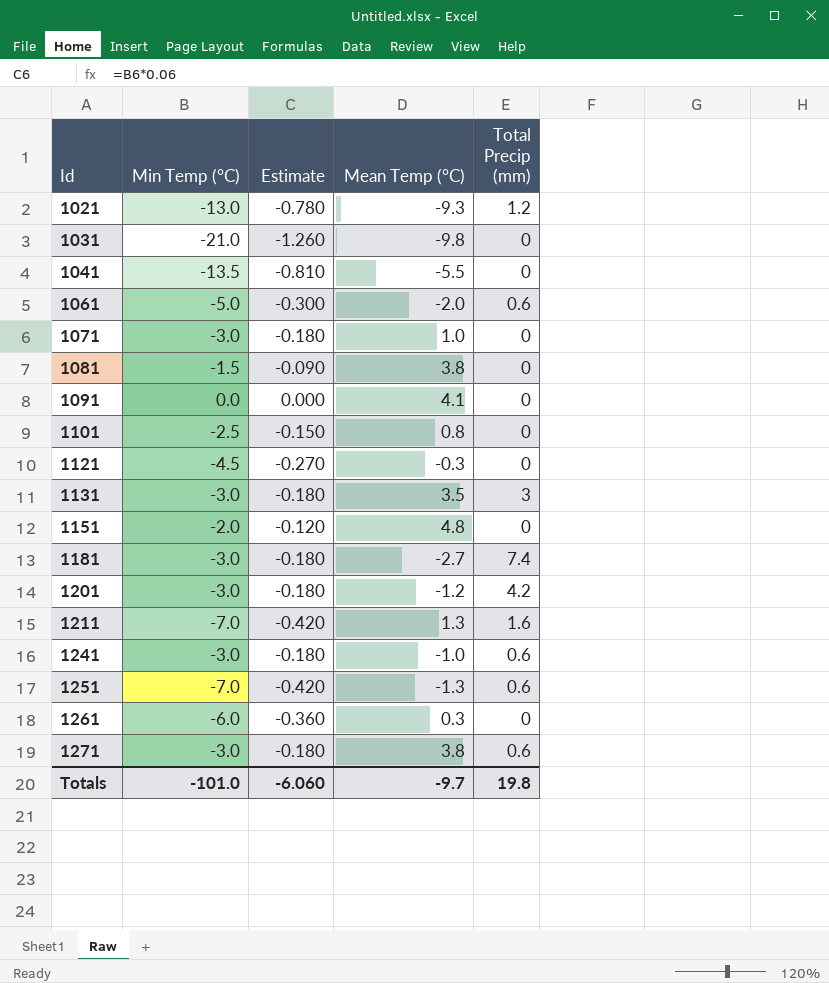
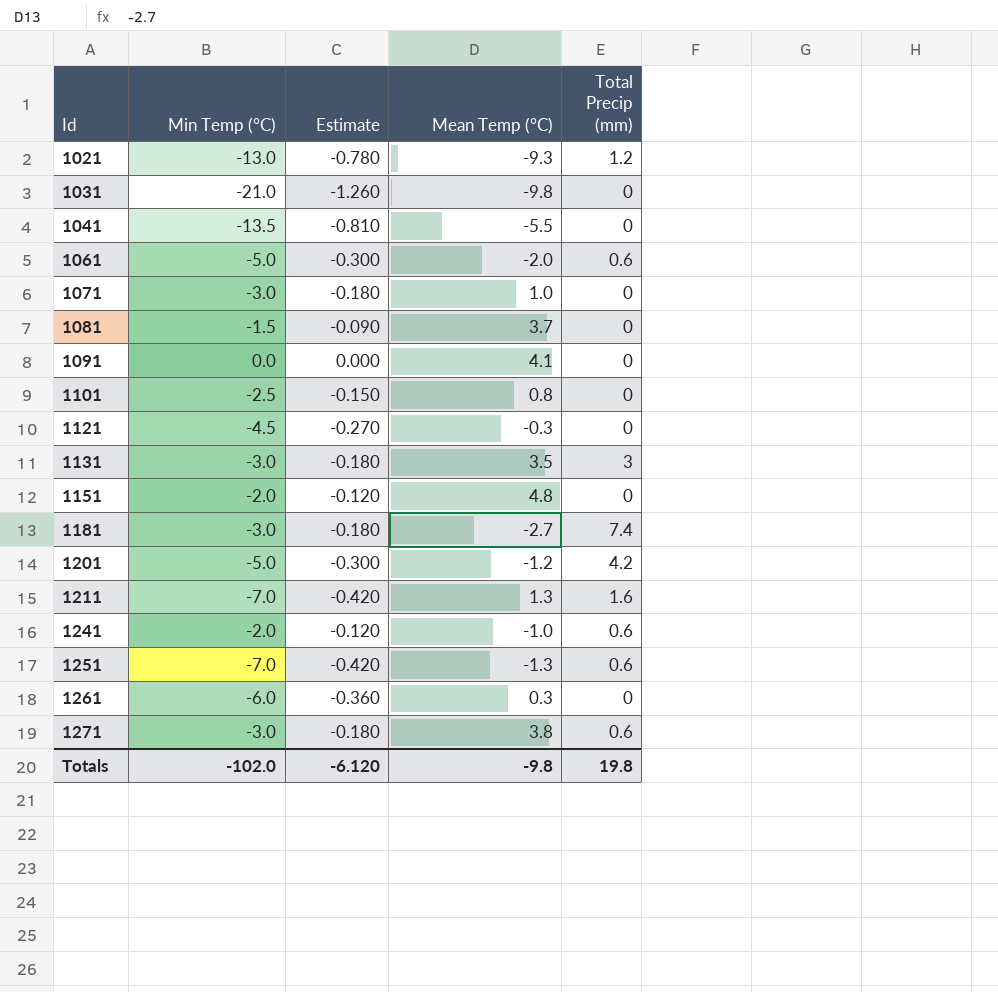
1081 | Mean Temp (°C): 3.8 -> 3.7
1201 | Min Temp (°C): -3.0 -> -5.0
1201 | Estimate: -0.180 -> -0.300
1241 | Min Temp (°C): -3.0 -> -2.0
1241 | Estimate: -0.180 -> -0.120
Totals | Min Temp (°C): -101.0 -> -102.0
Totals | Estimate: -6.060 -> -6.120
Totals | Mean Temp (°C): -9.7 -> -9.8

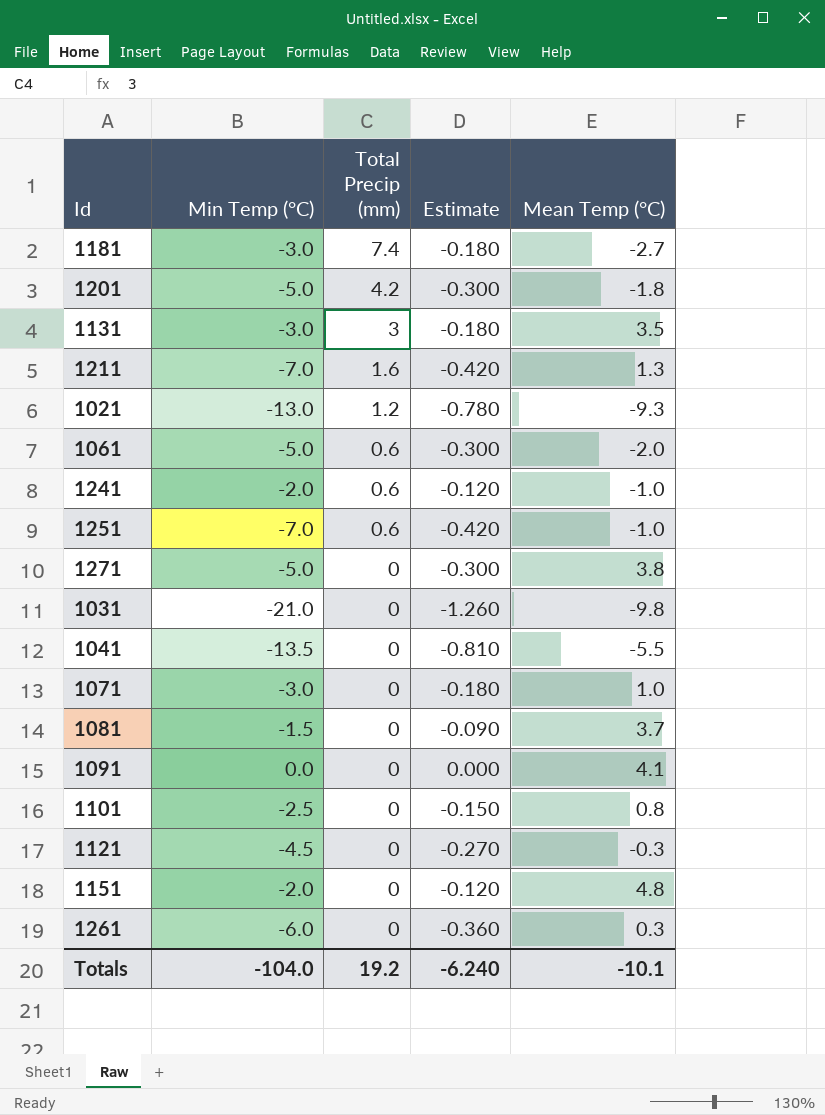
row order: Id ascending -> Total Precip (mm) descending
column Total Precip (mm) | position: 5 -> 3
1201 | Mean Temp (°C): -1.2 -> -1.8
1251 | Mean Temp (°C): -1.3 -> -1.0
1271 | Min Temp (°C): -3.0 -> -5.0
1271 | Total Precip (mm): 0.6 -> 0
1271 | Estimate: -0.180 -> -0.300
Totals | Min Temp (°C): -102.0 -> -104.0
Totals | Total Precip (mm): 19.8 -> 19.2
Totals | Estimate: -6.120 -> -6.240
Totals | Mean Temp (°C): -9.8 -> -10.1

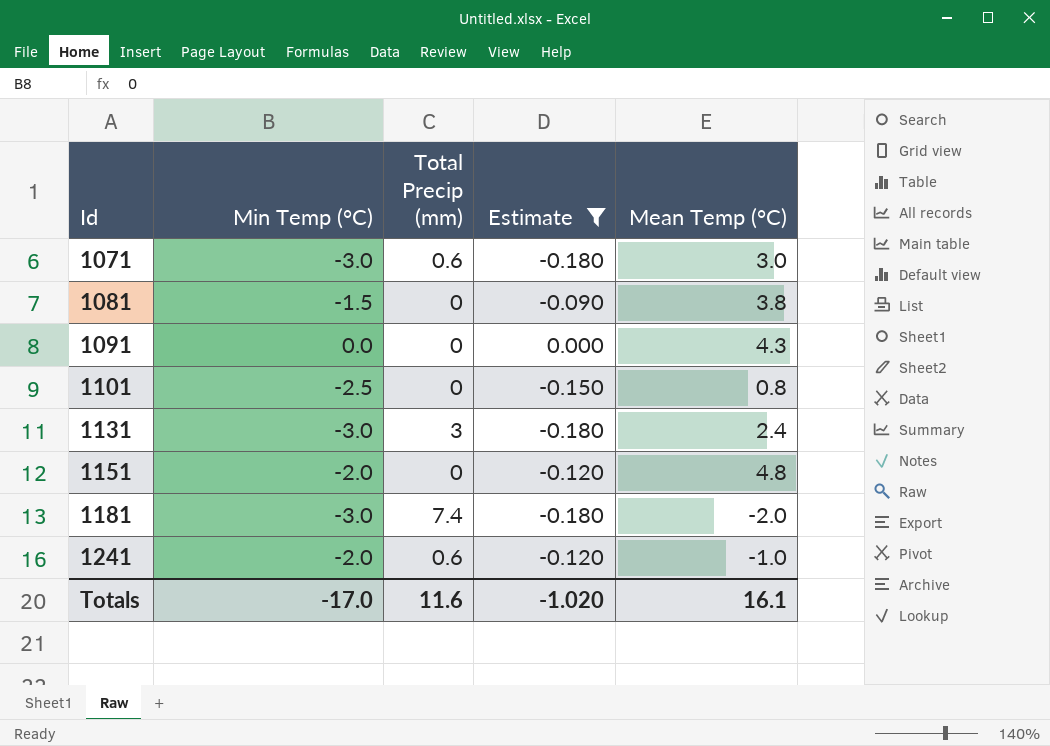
filter: none -> Estimate >= -0.180
row order: Total Precip (mm) descending -> Id ascending
1071 | Total Precip (mm): 0 -> 0.6
1071 | Mean Temp (°C): 1.0 -> 3.0
1081 | Mean Temp (°C): 3.7 -> 3.8
1091 | Mean Temp (°C): 4.1 -> 4.3
1131 | Mean Temp (°C): 3.5 -> 2.4
1181 | Mean Temp (°C): -2.7 -> -2.0
Totals | Min Temp (°C): -104.0 -> -17.0
Totals | Total Precip (mm): 19.2 -> 11.6
Totals | Estimate: -6.240 -> -1.020
Totals | Mean Temp (°C): -10.1 -> 16.1

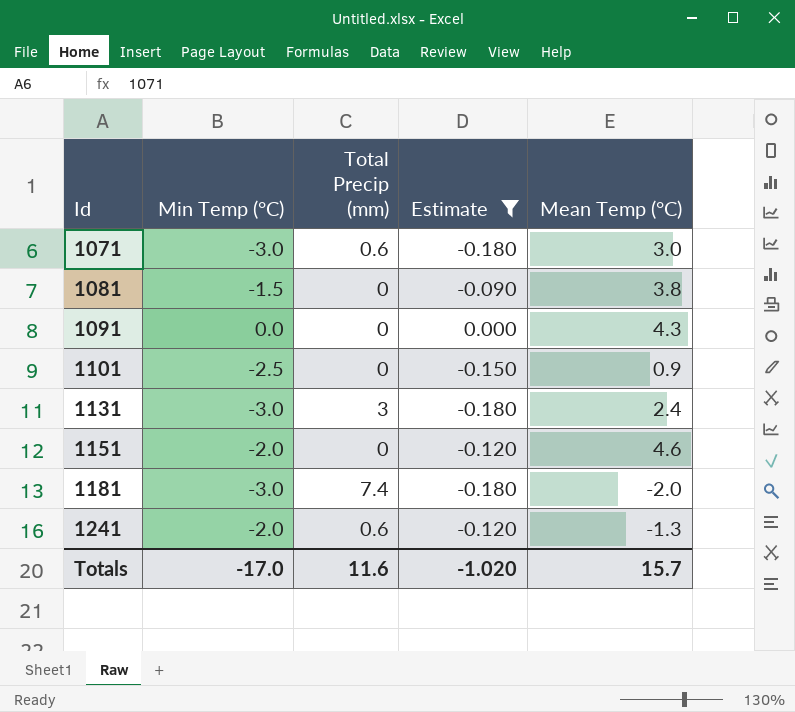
1101 | Mean Temp (°C): 0.8 -> 0.9
1151 | Mean Temp (°C): 4.8 -> 4.6
1241 | Mean Temp (°C): -1.0 -> -1.3
Totals | Mean Temp (°C): 16.1 -> 15.7

